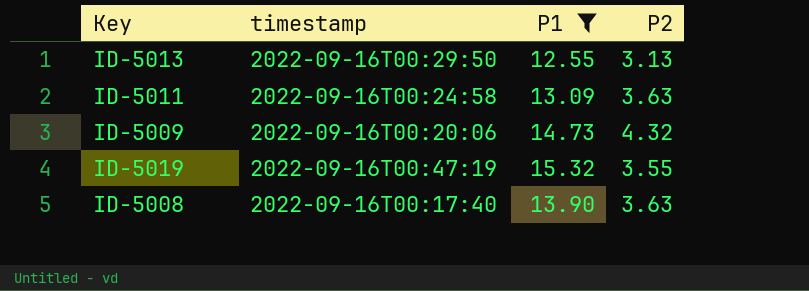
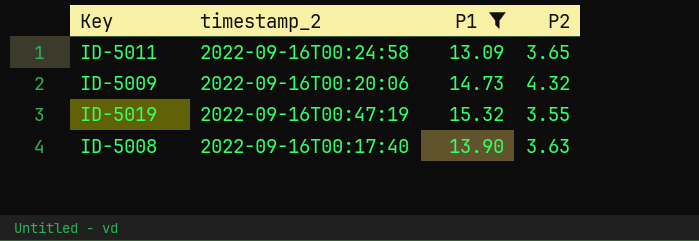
column name: timestamp -> timestamp_2
row ID-5013: 2022-09-16T00:29:50 | 12.55 | 3.13 -> none
ID-5011 | P2: 3.63 -> 3.65

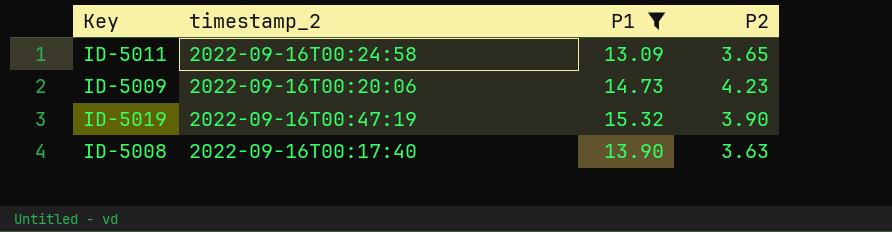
ID-5009 | P2: 4.32 -> 4.23
ID-5019 | P2: 3.55 -> 3.90

